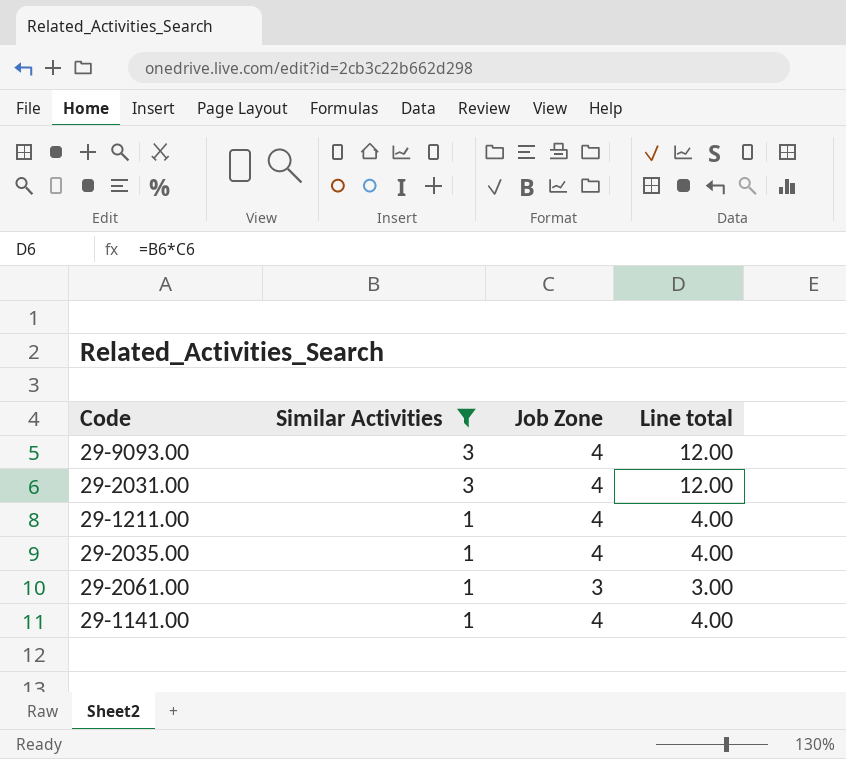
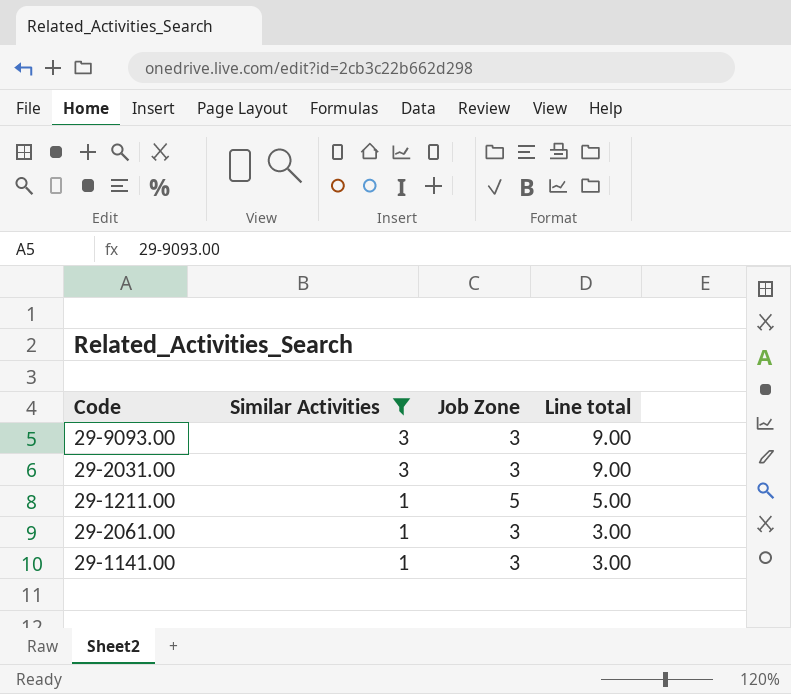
row 29-2035.00: 1 | 4 | 4.00 -> none
29-9093.00 | Job Zone: 4 -> 3
29-9093.00 | Line total: 12.00 -> 9.00
29-2031.00 | Job Zone: 4 -> 3
29-2031.00 | Line total: 12.00 -> 9.00
29-1211.00 | Job Zone: 4 -> 5
29-1211.00 | Line total: 4.00 -> 5.00
29-1141.00 | Job Zone: 4 -> 3
29-1141.00 | Line total: 4.00 -> 3.00

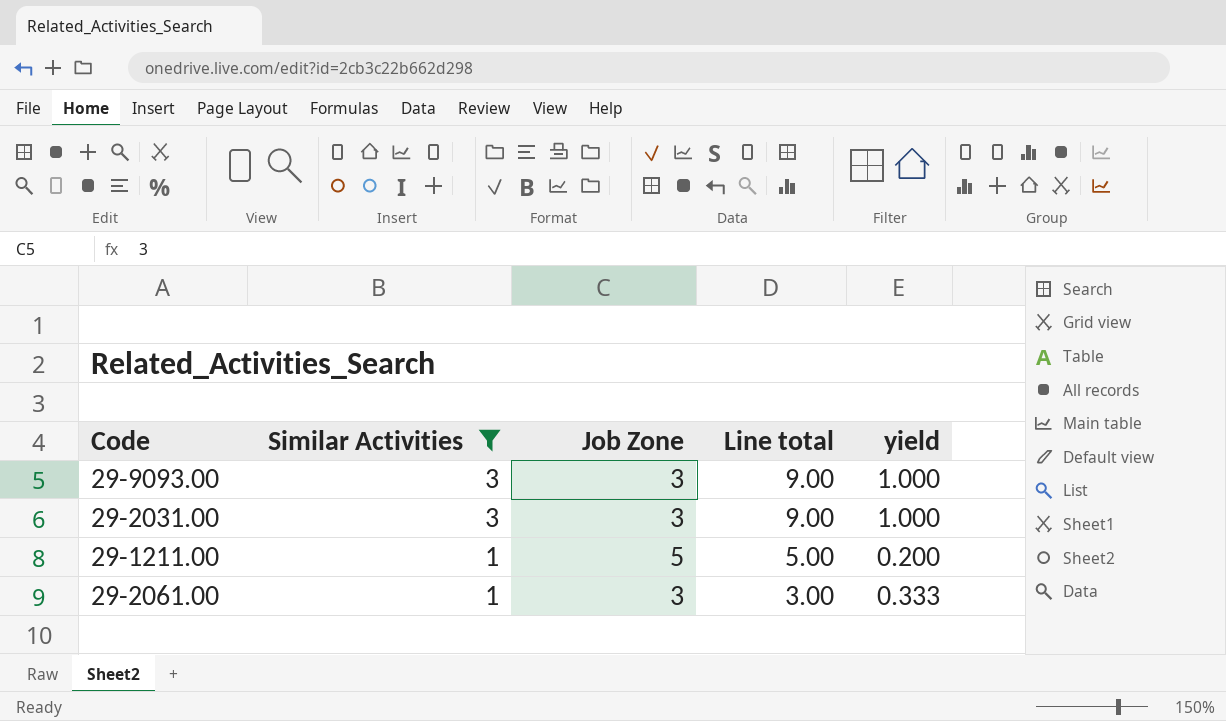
column yield | formula: none -> [Similar Activities] / [Job Zone]
row 29-1141.00: 1 | 3 | 3.00 -> none

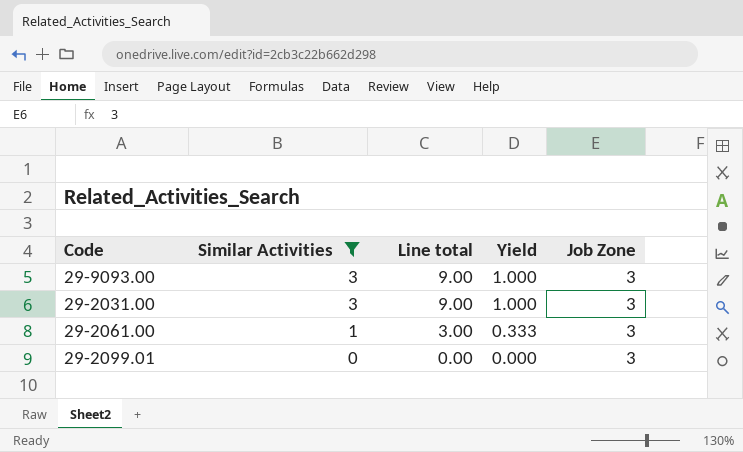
column name: yield -> Yield
column Job Zone | position: 3 -> 5
row 29-1211.00: 1 | 5 | 5.00 | 0.200 -> none
row 29-2099.01: none -> 0 | 0.00 | 0.000 | 3

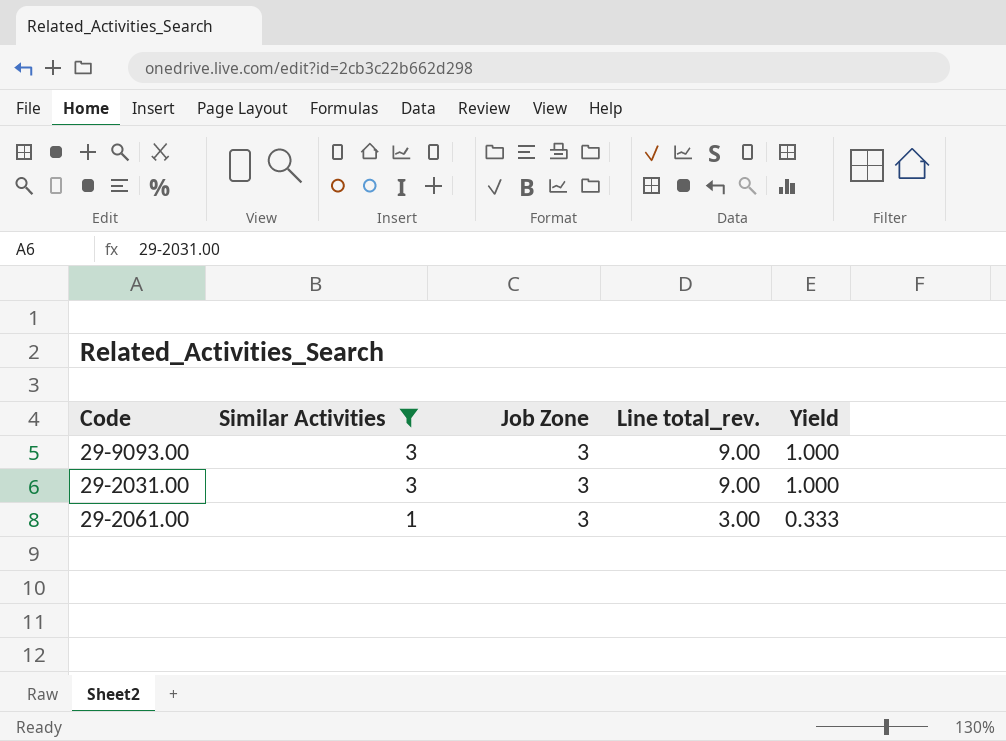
column Job Zone | position: 5 -> 3
column name: Line total -> Line total_rev.
row 29-2099.01: 0 | 0.00 | 0.000 | 3 -> none

